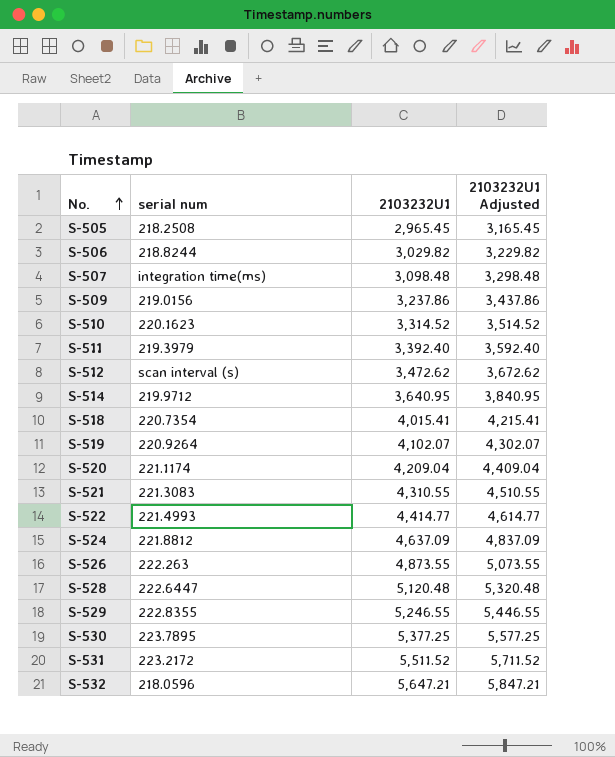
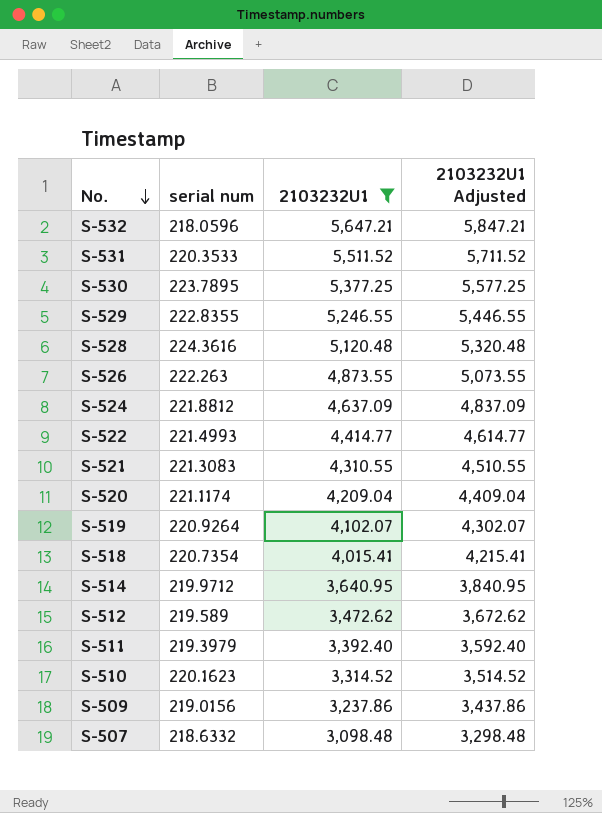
filter: none -> 2103232U1 >= 3,098.48
row order: No. ascending -> No. descending
S-531 | serial num: 223.2172 -> 220.3533
S-528 | serial num: 222.6447 -> 224.3616
S-512 | serial num: scan interval (s) -> 219.589
S-507 | serial num: integration time(ms) -> 218.6332

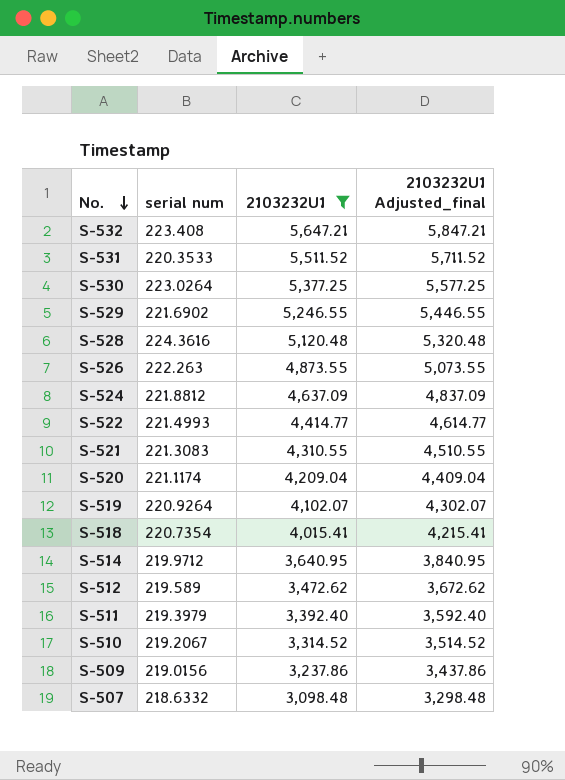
column name: 2103232U1 Adjusted -> 2103232U1 Adjusted_final
S-532 | serial num: 218.0596 -> 223.408
S-530 | serial num: 223.7895 -> 223.0264
S-529 | serial num: 222.8355 -> 221.6902
S-510 | serial num: 220.1623 -> 219.2067

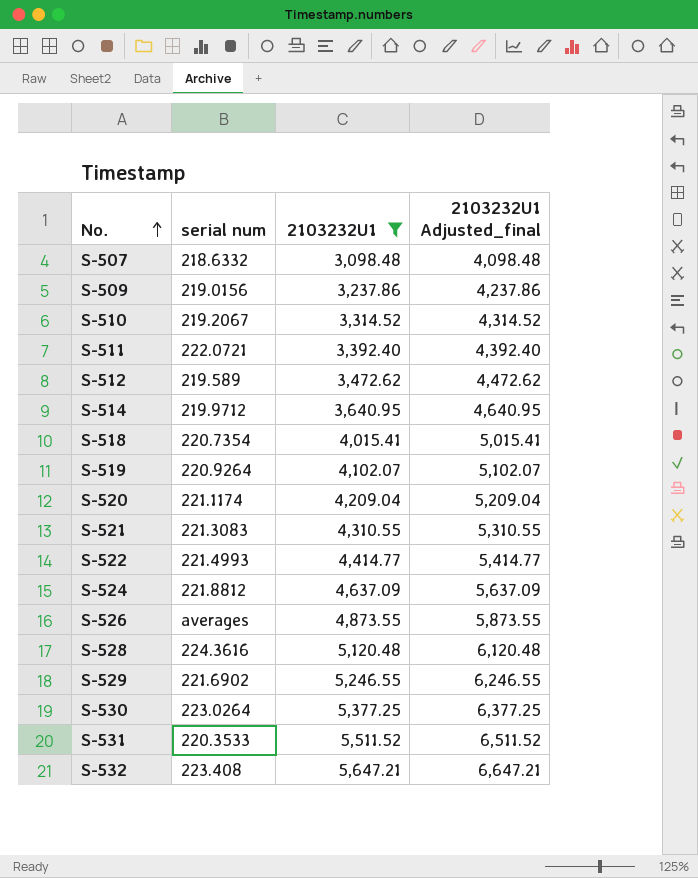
row order: No. descending -> No. ascending
column 2103232U1 Adjusted_final | formula: [2103232U1] + 200 -> [2103232U1] + 1000
S-511 | serial num: 219.3979 -> 222.0721
S-526 | serial num: 222.263 -> averages

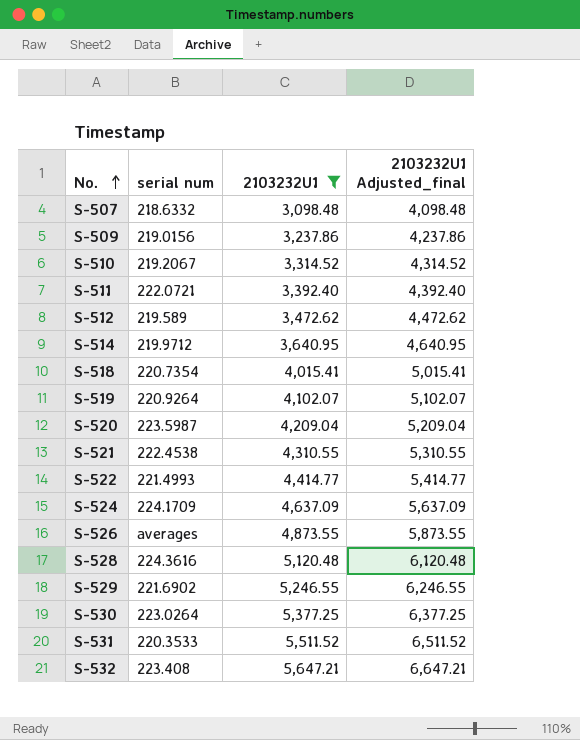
S-520 | serial num: 221.1174 -> 223.5987
S-521 | serial num: 221.3083 -> 222.4538
S-524 | serial num: 221.8812 -> 224.1709

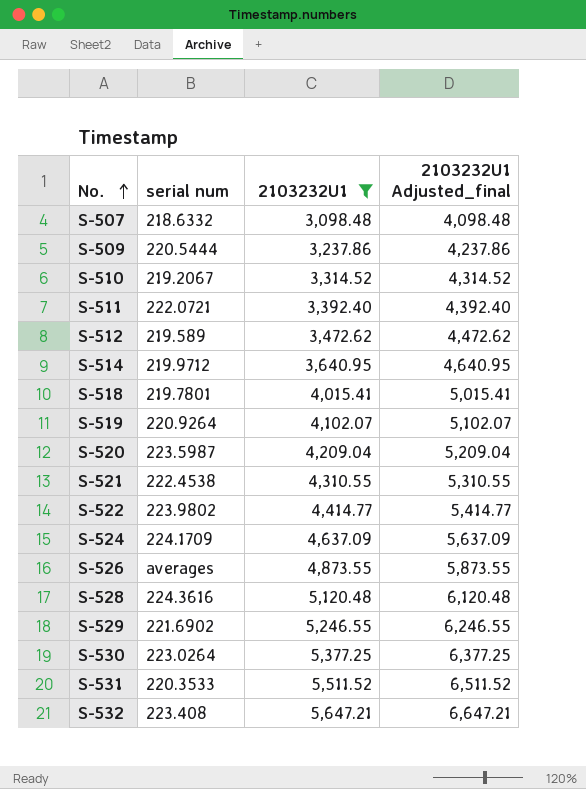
S-509 | serial num: 219.0156 -> 220.5444
S-518 | serial num: 220.7354 -> 219.7801
S-522 | serial num: 221.4993 -> 223.9802

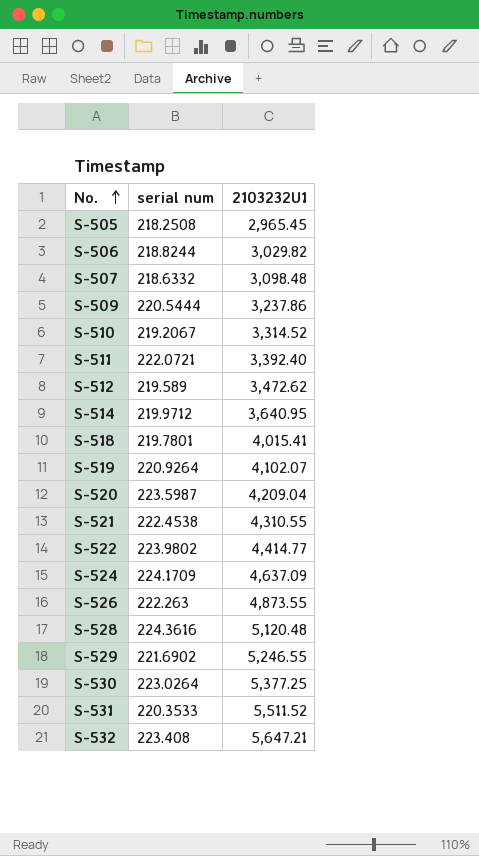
filter: 2103232U1 >= 3,098.48 -> none
column 2103232U1 Adjusted_final | formula: [2103232U1] + 1000 -> none
S-526 | serial num: averages -> 222.263

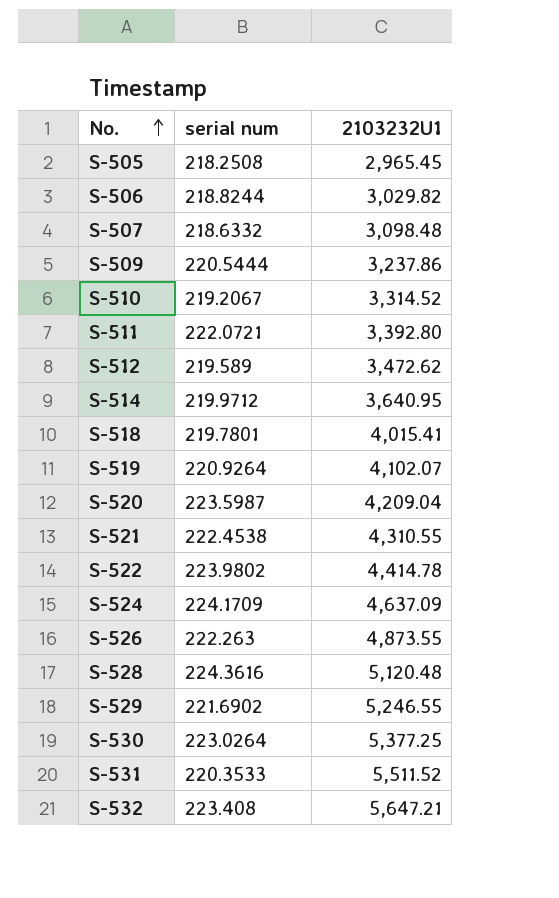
S-511 | 2103232U1: 3,392.40 -> 3,392.80
S-522 | 2103232U1: 4,414.77 -> 4,414.78

